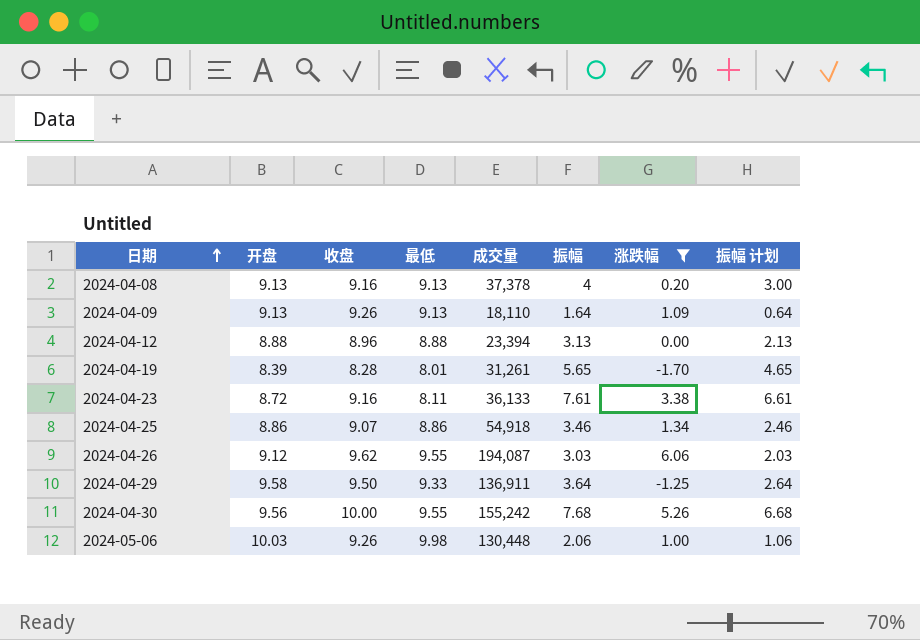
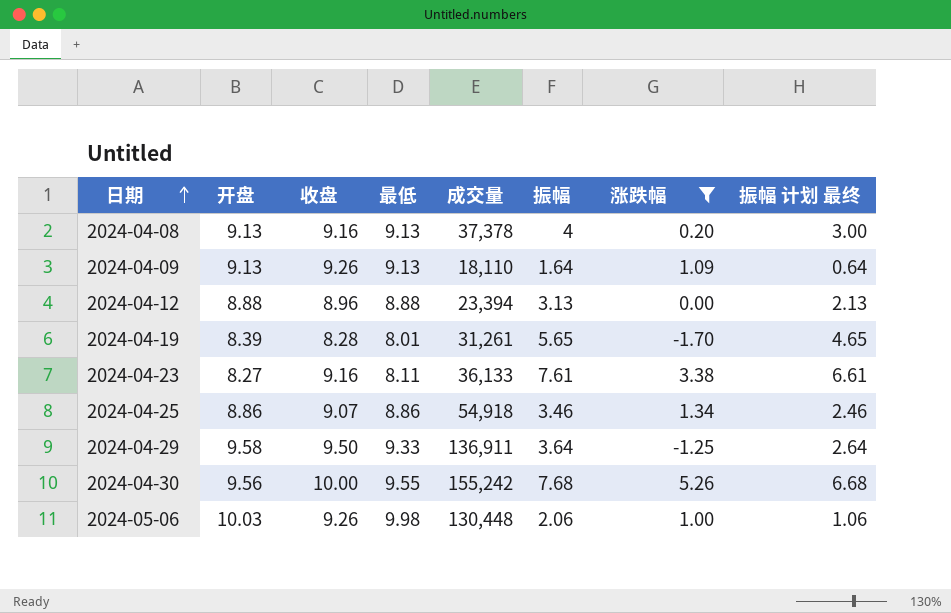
column name: 振幅 计划 -> 振幅 计划 最终
row 2024-04-26: 9.12 | 9.62 | 9.55 | 194,087 | 3.03 | 6.06 | 2.03 -> none
2024-04-23 | 开盘: 8.72 -> 8.27

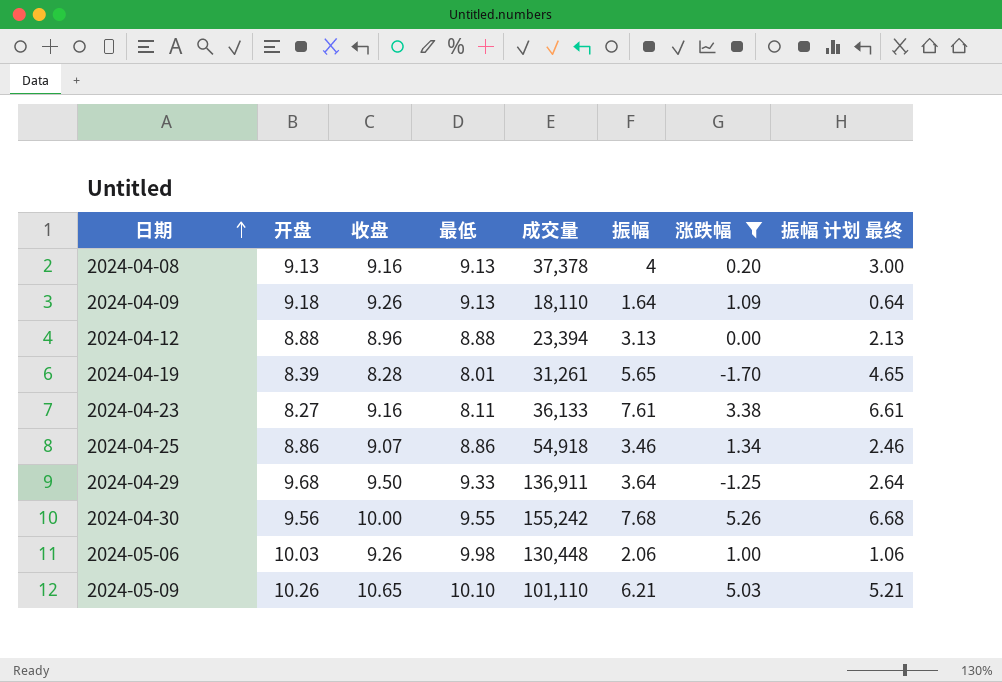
2024-04-09 | 开盘: 9.13 -> 9.18
2024-04-29 | 开盘: 9.58 -> 9.68
row 2024-05-09: none -> 10.26 | 10.65 | 10.10 | 101,110 | 6.21 | 5.03 | 5.21

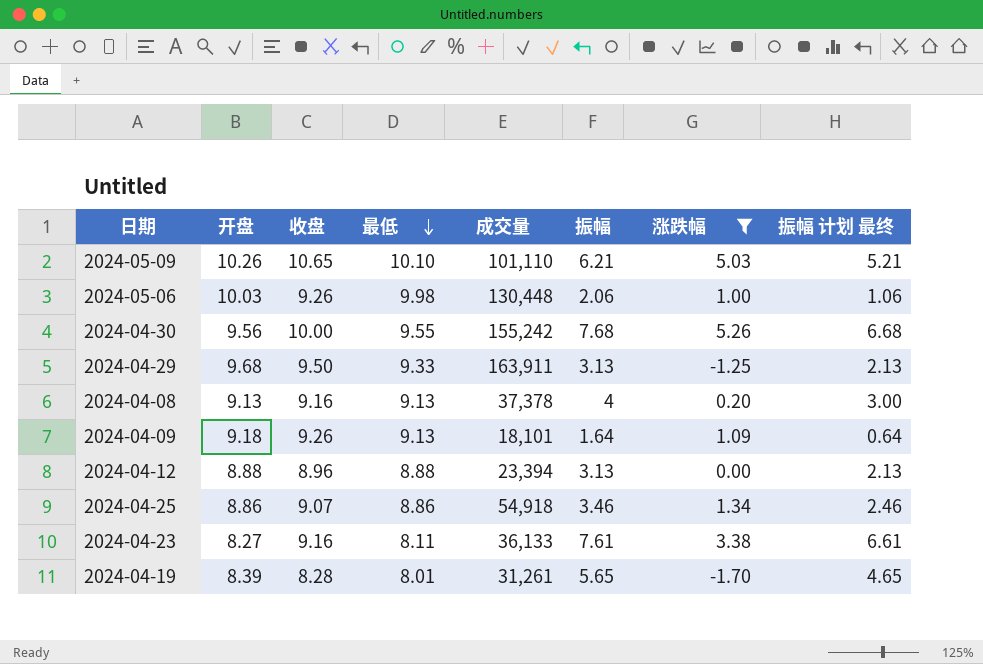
row order: 日期 ascending -> 最低 descending
2024-04-29 | 成交量: 136,911 -> 163,911
2024-04-29 | 振幅: 3.64 -> 3.13
2024-04-29 | 振幅 计划 最终: 2.64 -> 2.13
2024-04-09 | 成交量: 18,110 -> 18,101

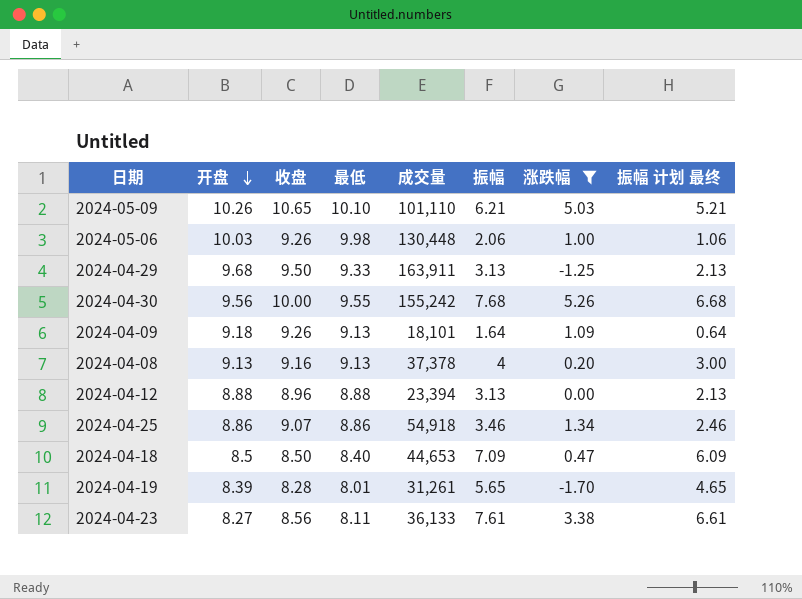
row order: 最低 descending -> 开盘 descending
row 2024-04-18: none -> 8.5 | 8.50 | 8.40 | 44,653 | 7.09 | 0.47 | 6.09
2024-04-23 | 收盘: 9.16 -> 8.56

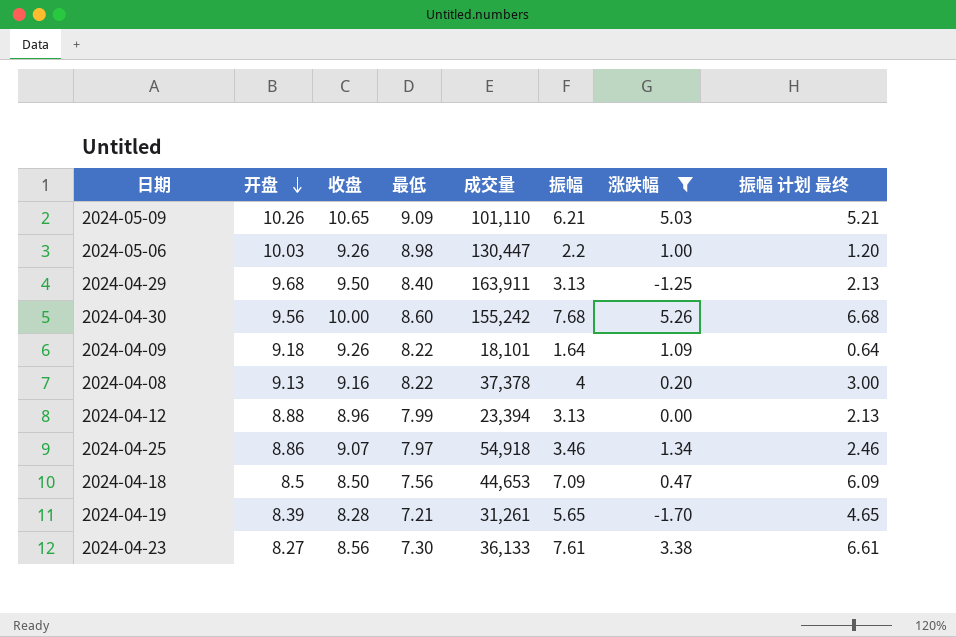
2024-05-09 | 最低: 10.10 -> 9.09
2024-05-06 | 最低: 9.98 -> 8.98
2024-05-06 | 成交量: 130,448 -> 130,447
2024-05-06 | 振幅: 2.06 -> 2.2
2024-05-06 | 振幅 计划 最终: 1.06 -> 1.20
2024-04-29 | 最低: 9.33 -> 8.40
2024-04-30 | 最低: 9.55 -> 8.60
2024-04-09 | 最低: 9.13 -> 8.22
2024-04-08 | 最低: 9.13 -> 8.22
2024-04-12 | 最低: 8.88 -> 7.99
2024-04-25 | 最低: 8.86 -> 7.97
2024-04-18 | 最低: 8.40 -> 7.56
2024-04-19 | 最低: 8.01 -> 7.21
2024-04-23 | 最低: 8.11 -> 7.30

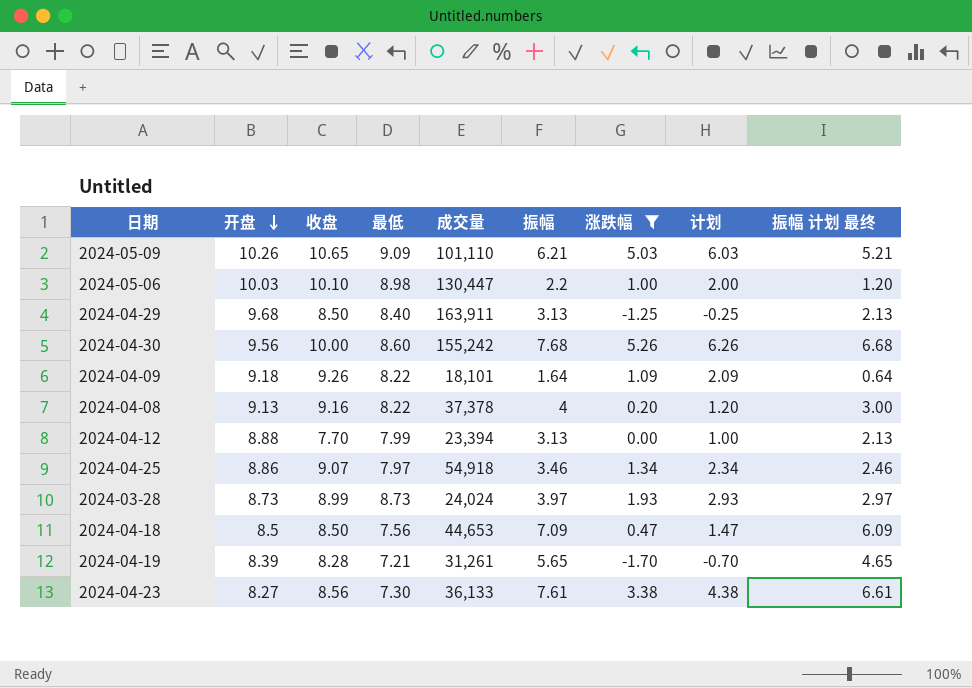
column 计划 | formula: none -> [涨跌幅] + 1
2024-05-06 | 收盘: 9.26 -> 10.10
2024-04-29 | 收盘: 9.50 -> 8.50
2024-04-12 | 收盘: 8.96 -> 7.70
row 2024-03-28: none -> 8.73 | 8.99 | 8.73 | 24,024 | 3.97 | 1.93 | 2.93 | 2.97

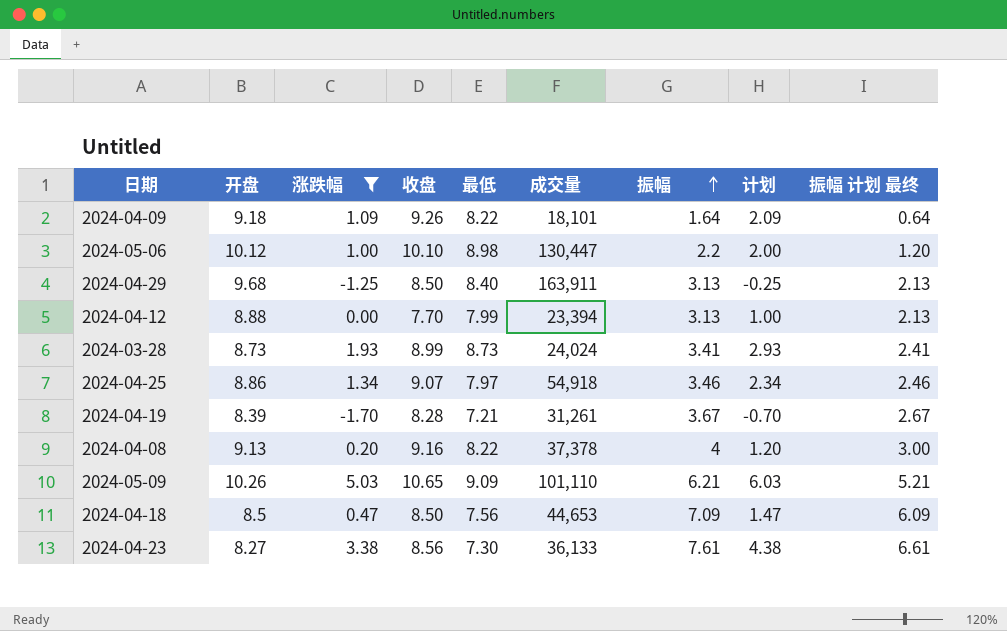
row order: 开盘 descending -> 振幅 ascending
column 涨跌幅 | position: 7 -> 3
row 2024-04-30: 9.56 | 10.00 | 8.60 | 155,242 | 7.68 | 5.26 | 6.26 | 6.68 -> none
2024-05-06 | 开盘: 10.03 -> 10.12
2024-03-28 | 振幅: 3.97 -> 3.41
2024-03-28 | 振幅 计划 最终: 2.97 -> 2.41
2024-04-19 | 振幅: 5.65 -> 3.67
2024-04-19 | 振幅 计划 最终: 4.65 -> 2.67

